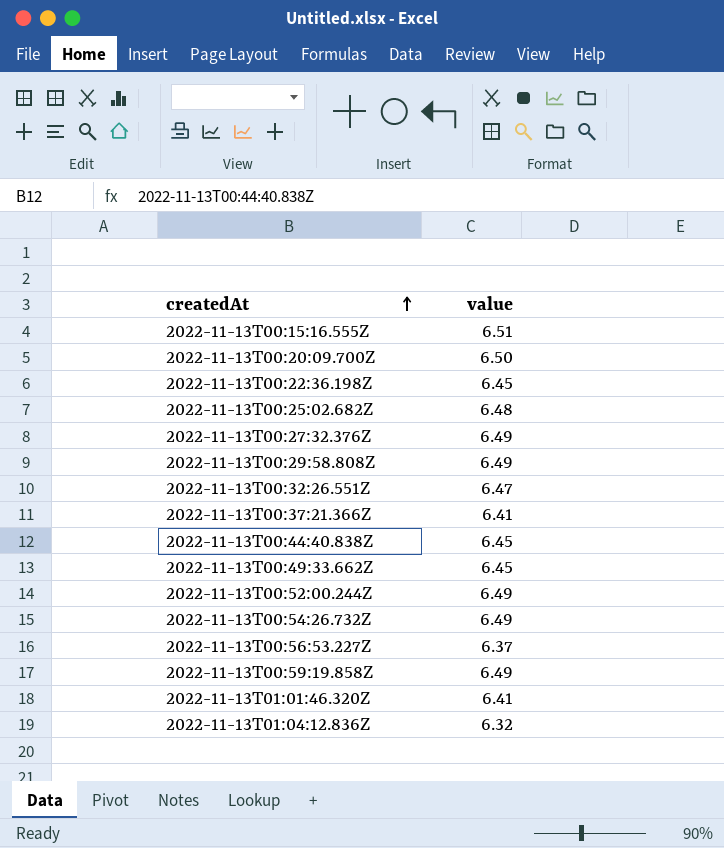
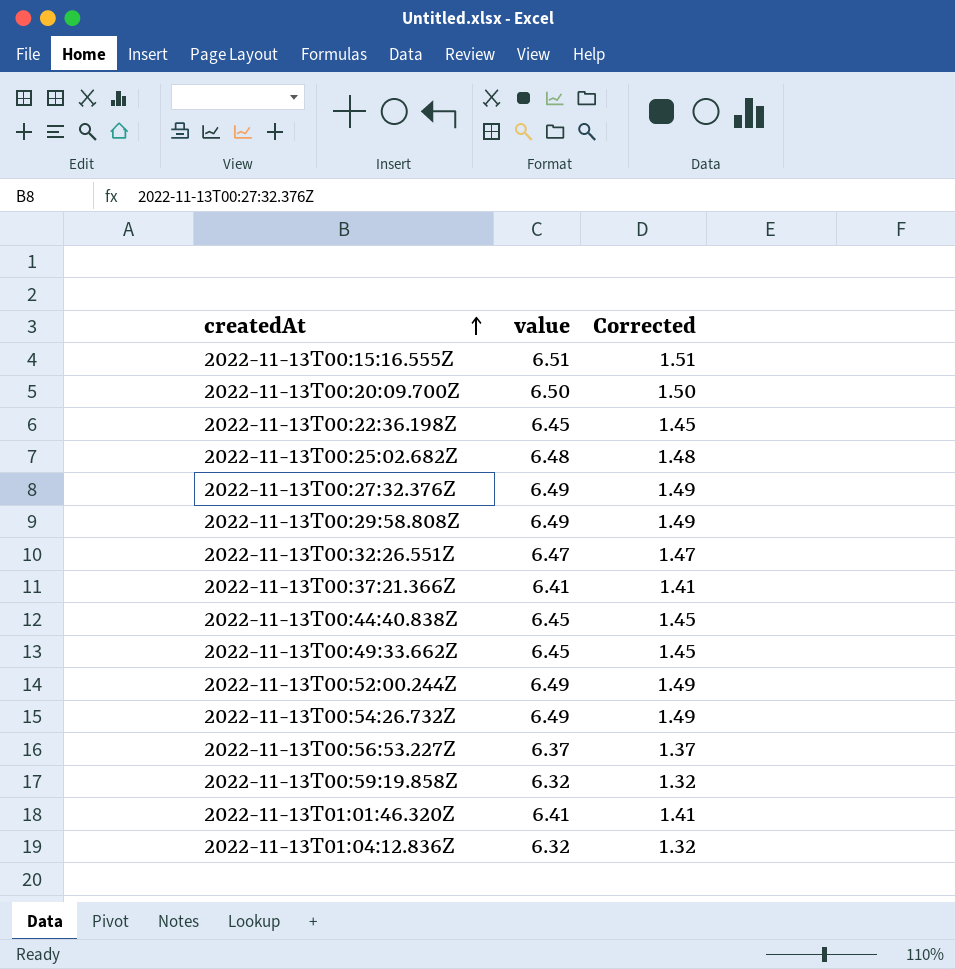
column Corrected | formula: none -> [value] - 5
2022-11-13T00:59:19.858Z | value: 6.49 -> 6.32

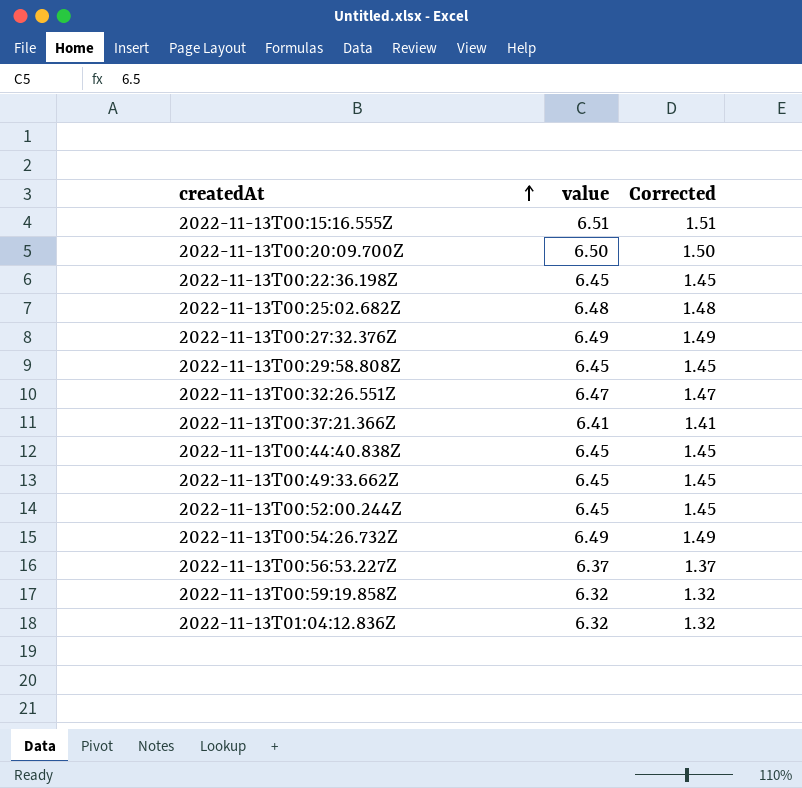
row 2022-11-13T01:01:46.320Z: 6.41 | 1.41 -> none
2022-11-13T00:29:58.808Z | value: 6.49 -> 6.45
2022-11-13T00:29:58.808Z | Corrected: 1.49 -> 1.45
2022-11-13T00:52:00.244Z | value: 6.49 -> 6.45
2022-11-13T00:52:00.244Z | Corrected: 1.49 -> 1.45

